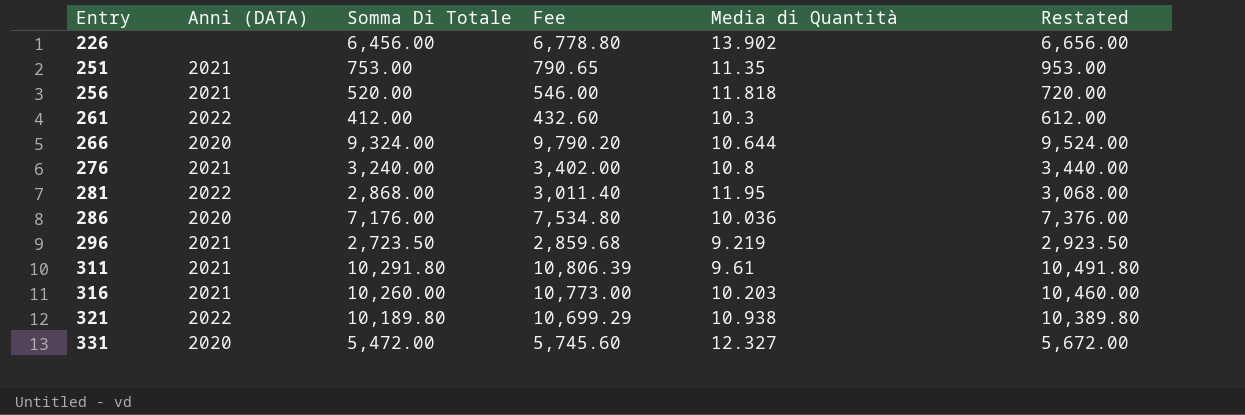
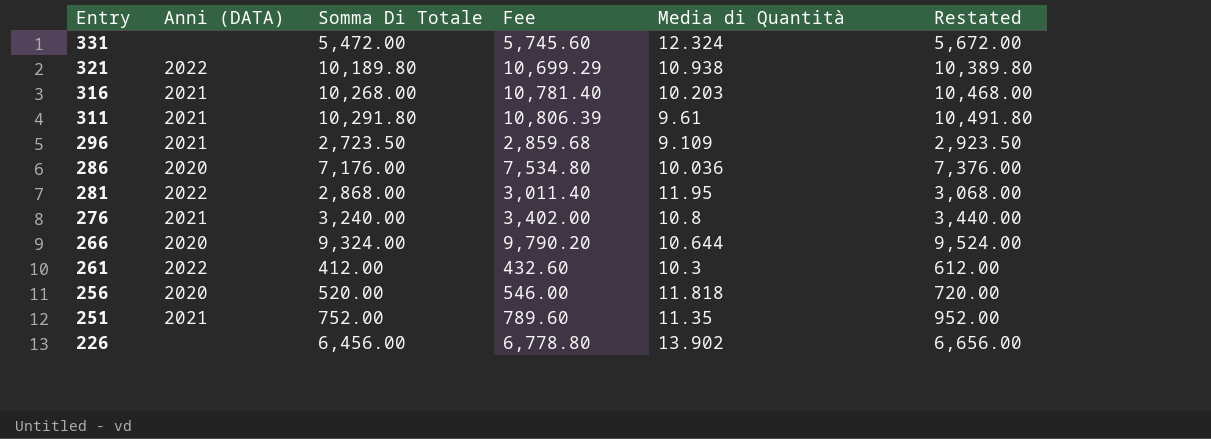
row order: Entry ascending -> Entry descending
331 | Anni (DATA): 2020 -> none
331 | Media di Quantità: 12.327 -> 12.324
316 | Somma Di Totale: 10,260.00 -> 10,268.00
316 | Fee: 10,773.00 -> 10,781.40
316 | Restated: 10,460.00 -> 10,468.00
296 | Media di Quantità: 9.219 -> 9.109
256 | Anni (DATA): 2021 -> 2020
251 | Somma Di Totale: 753.00 -> 752.00
251 | Fee: 790.65 -> 789.60
251 | Restated: 953.00 -> 952.00

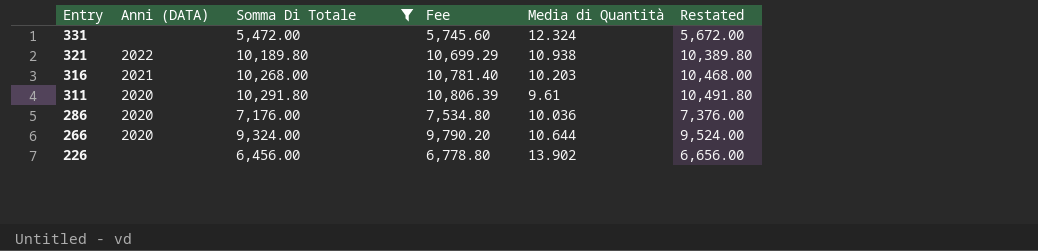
filter: none -> Somma Di Totale >= 5,472.00
311 | Anni (DATA): 2021 -> 2020

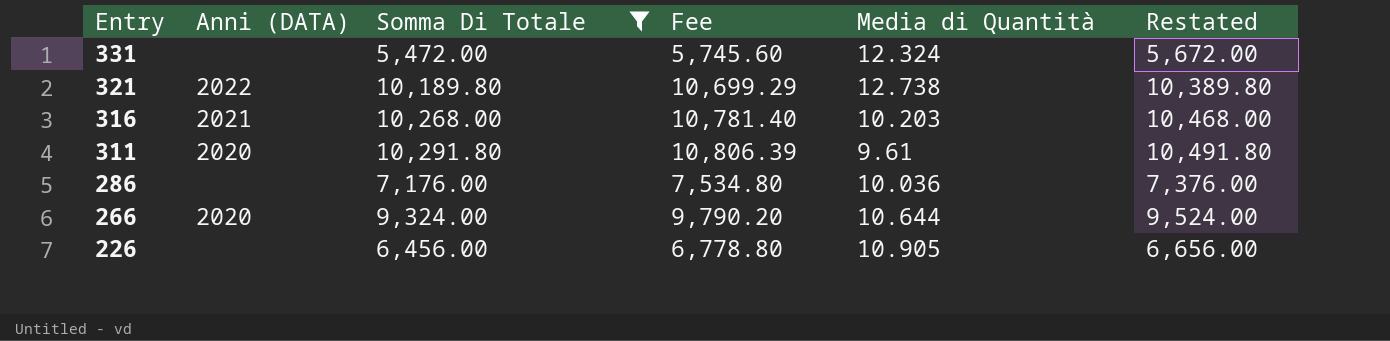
321 | Media di Quantità: 10.938 -> 12.738
286 | Anni (DATA): 2020 -> none
226 | Media di Quantità: 13.902 -> 10.905

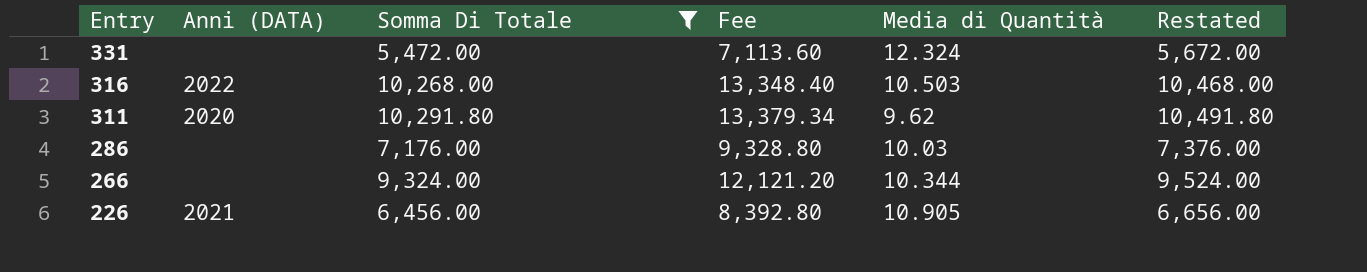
column Fee | formula: [Somma Di Totale] * 1.05 -> [Somma Di Totale] * 1.3
row 321: 2022 | 10,189.80 | 10,699.29 | 12.738 | 10,389.80 -> none
316 | Anni (DATA): 2021 -> 2022
316 | Media di Quantità: 10.203 -> 10.503
311 | Media di Quantità: 9.61 -> 9.62
286 | Media di Quantità: 10.036 -> 10.03
266 | Anni (DATA): 2020 -> none
266 | Media di Quantità: 10.644 -> 10.344
226 | Anni (DATA): none -> 2021

